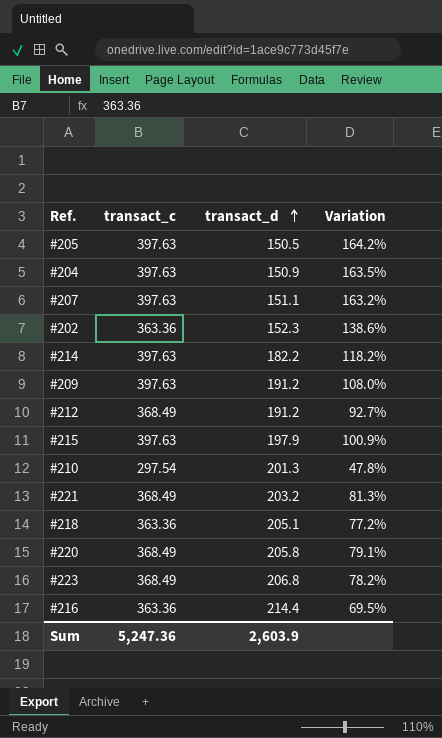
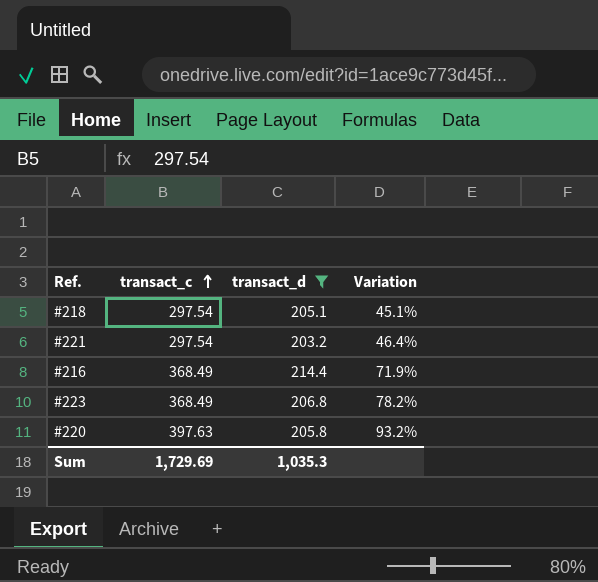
filter: none -> transact_d >= 203.2
row order: transact_d ascending -> transact_c ascending
#218 | transact_c: 363.36 -> 297.54
#218 | Variation: 77.2% -> 45.1%
#221 | transact_c: 368.49 -> 297.54
#221 | Variation: 81.3% -> 46.4%
#216 | transact_c: 363.36 -> 368.49
#216 | Variation: 69.5% -> 71.9%
#220 | transact_c: 368.49 -> 397.63
#220 | Variation: 79.1% -> 93.2%
Sum | transact_c: 5,247.36 -> 1,729.69
Sum | transact_d: 2,603.9 -> 1,035.3

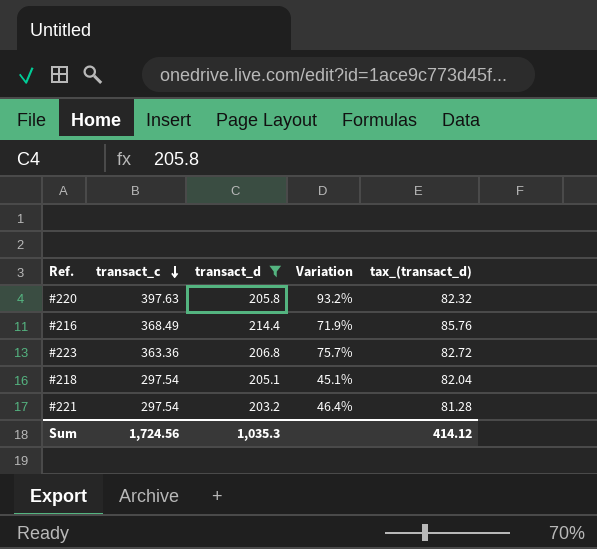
row order: transact_c ascending -> transact_c descending
column tax_(transact_d) | formula: none -> [transact_d] * 0.4
#223 | transact_c: 368.49 -> 363.36
#223 | Variation: 78.2% -> 75.7%
Sum | transact_c: 1,729.69 -> 1,724.56

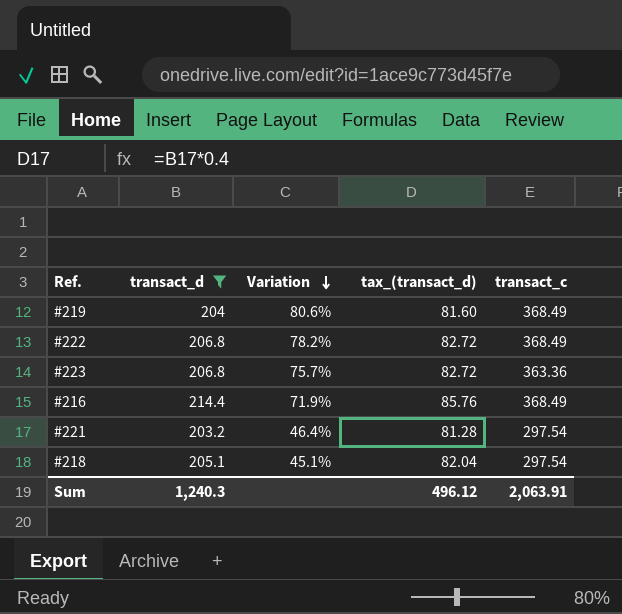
row order: transact_c descending -> Variation descending
column transact_c | position: 2 -> 5
row #220: 397.63 | 205.8 | 93.2% | 82.32 -> none
row #219: none -> 204 | 80.6% | 81.60 | 368.49
row #222: none -> 206.8 | 78.2% | 82.72 | 368.49
Sum | transact_d: 1,035.3 -> 1,240.3
Sum | tax_(transact_d): 414.12 -> 496.12
Sum | transact_c: 1,724.56 -> 2,063.91

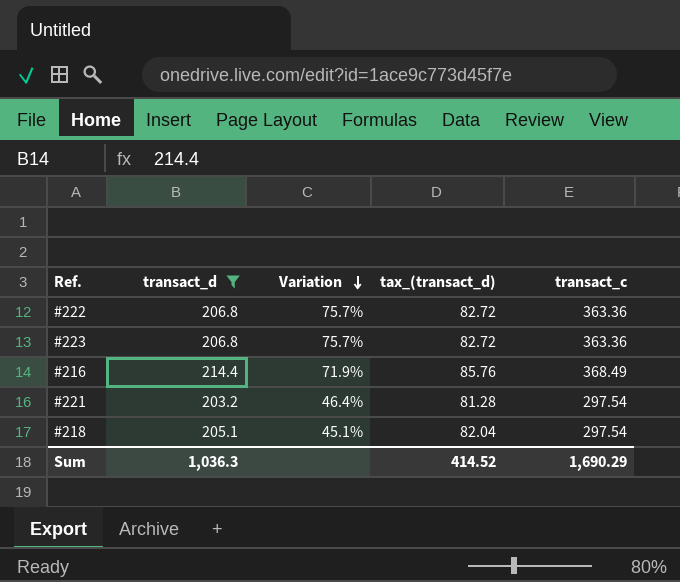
row #219: 204 | 80.6% | 81.60 | 368.49 -> none
#222 | Variation: 78.2% -> 75.7%
#222 | transact_c: 368.49 -> 363.36
Sum | transact_d: 1,240.3 -> 1,036.3
Sum | tax_(transact_d): 496.12 -> 414.52
Sum | transact_c: 2,063.91 -> 1,690.29

